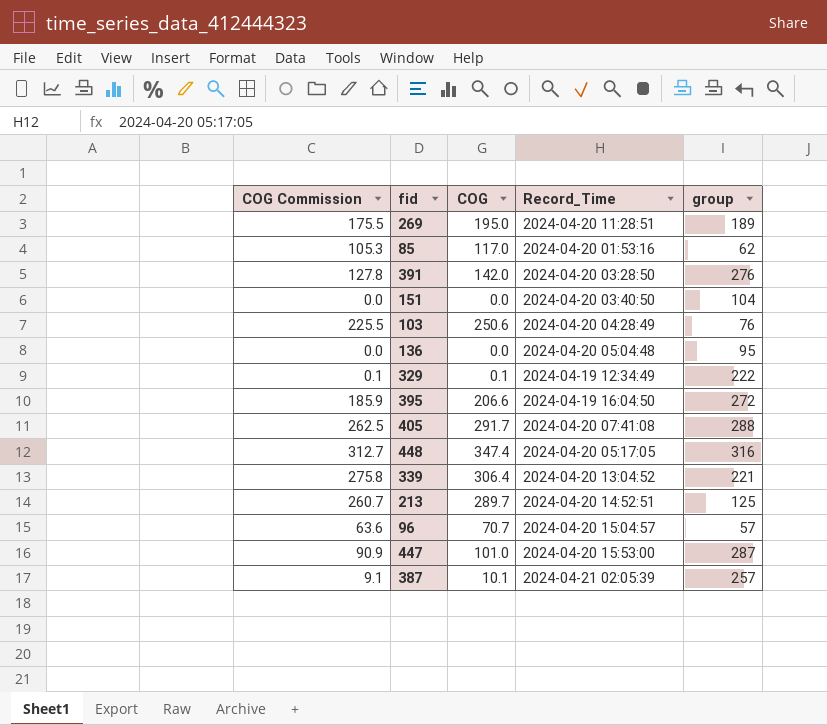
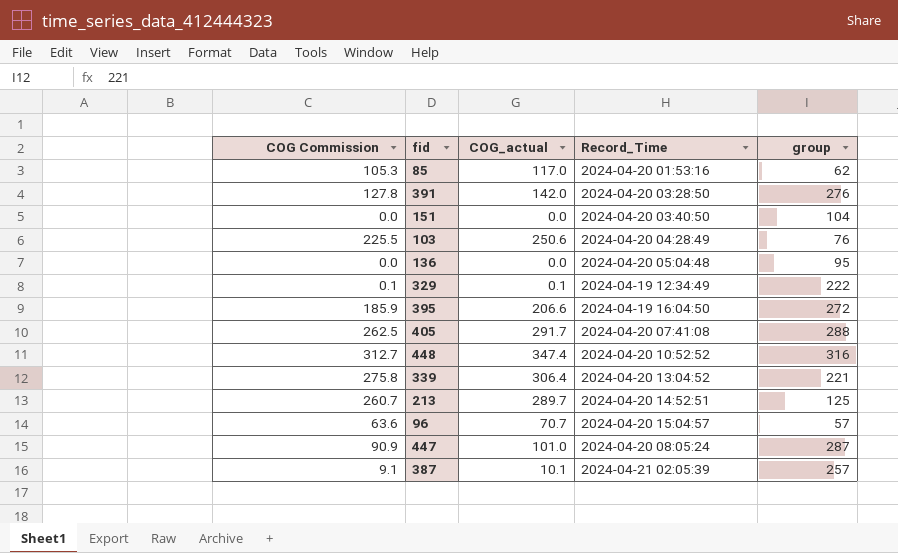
column name: COG -> COG_actual
row 269: 175.5 | 195.0 | 2024-04-20 11:28:51 | 189 -> none
448 | Record_Time: 2024-04-20 05:17:05 -> 2024-04-20 10:52:52
447 | Record_Time: 2024-04-20 15:53:00 -> 2024-04-20 08:05:24

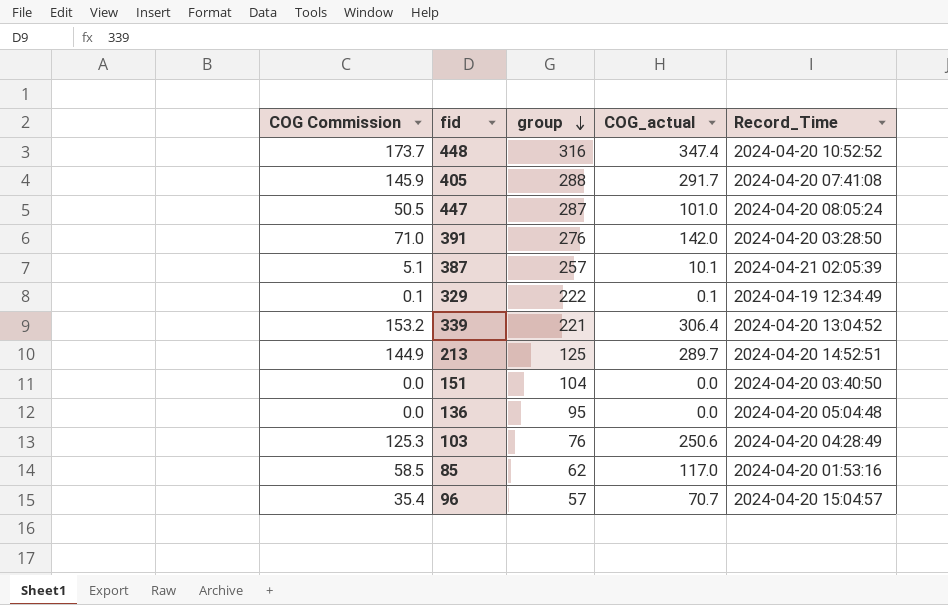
row order: none -> group descending
column COG Commission | formula: [COG_actual] * 0.9 -> [COG_actual] * 0.5
column group | position: 5 -> 3
row 395: 185.9 | 206.6 | 2024-04-19 16:04:50 | 272 -> none

